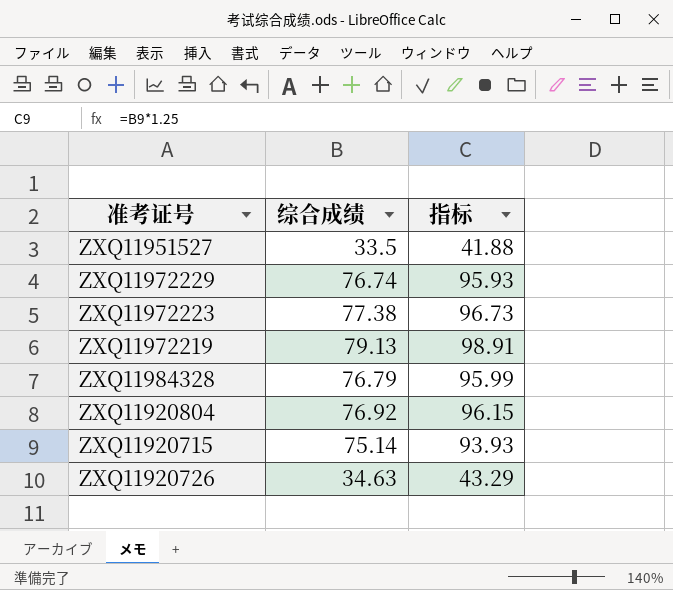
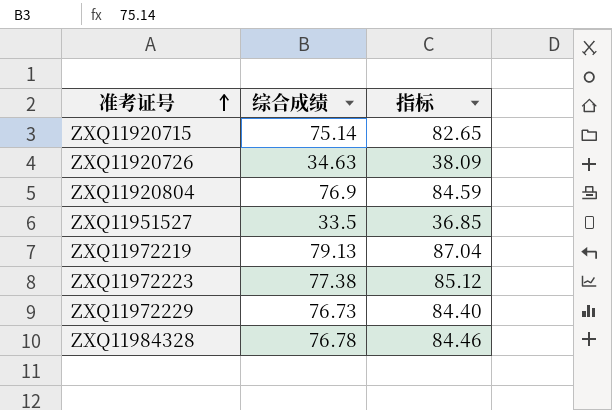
row order: none -> 准考证号 ascending
column 指标 | formula: [综合成绩] * 1.25 -> [综合成绩] * 1.1
ZXQ11920804 | 综合成绩: 76.92 -> 76.9
ZXQ11972229 | 综合成绩: 76.74 -> 76.73
ZXQ11984328 | 综合成绩: 76.79 -> 76.78

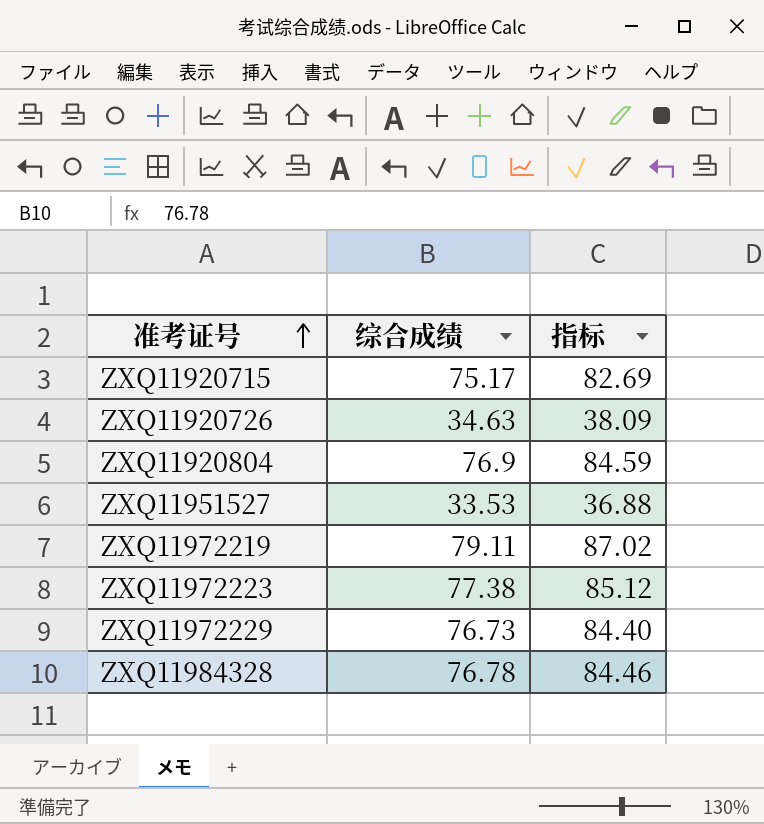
ZXQ11920715 | 综合成绩: 75.14 -> 75.17
ZXQ11920715 | 指标: 82.65 -> 82.69
ZXQ11951527 | 综合成绩: 33.5 -> 33.53
ZXQ11951527 | 指标: 36.85 -> 36.88
ZXQ11972219 | 综合成绩: 79.13 -> 79.11
ZXQ11972219 | 指标: 87.04 -> 87.02

